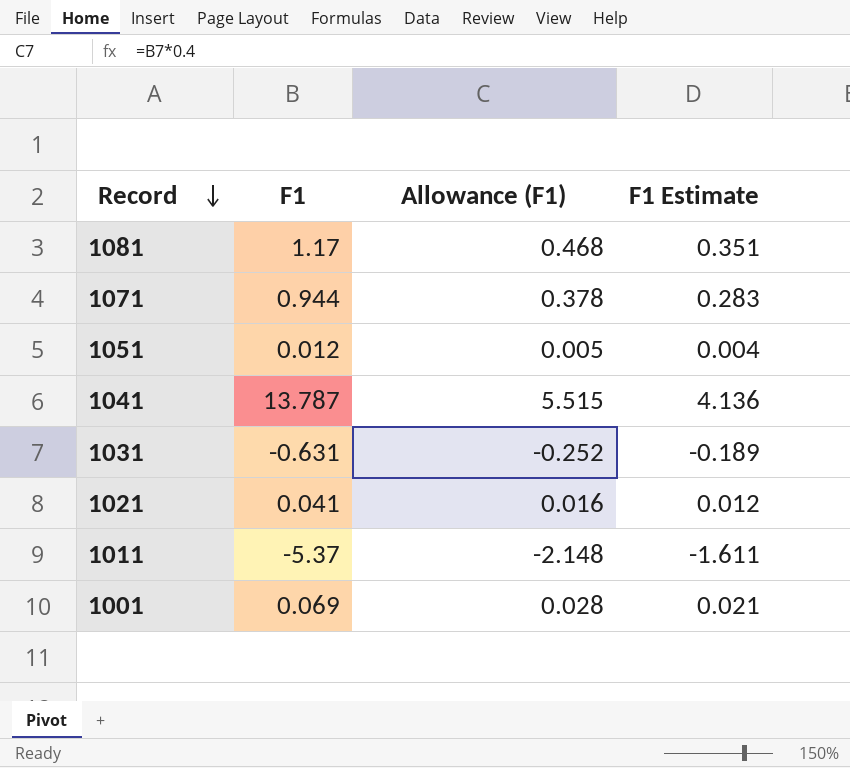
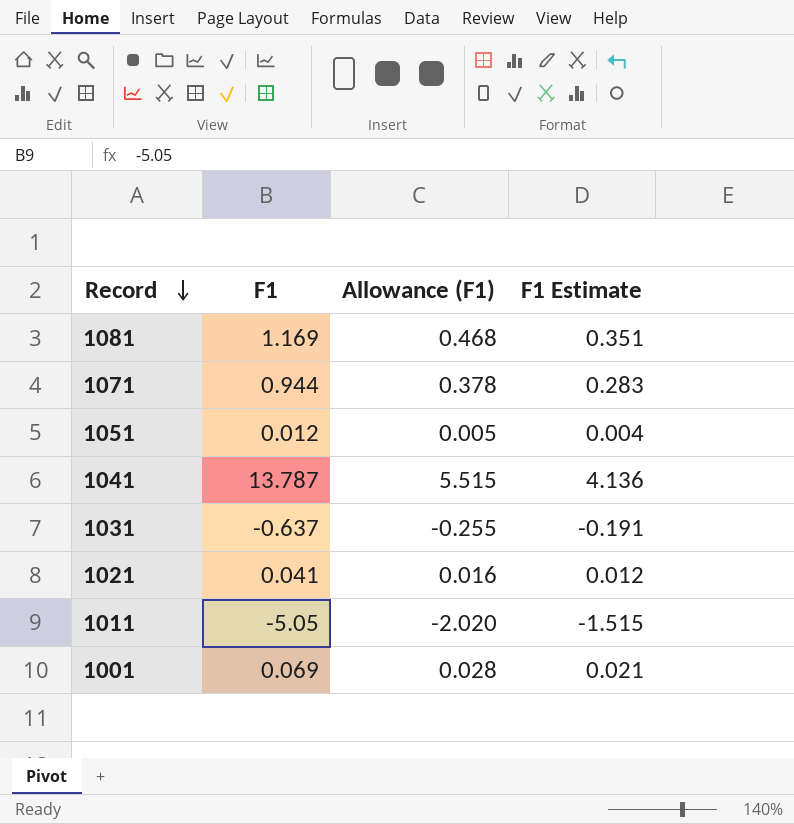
1081 | F1: 1.17 -> 1.169
1031 | F1: -0.631 -> -0.637
1031 | Allowance (F1): -0.252 -> -0.255
1031 | F1 Estimate: -0.189 -> -0.191
1011 | F1: -5.37 -> -5.05
1011 | Allowance (F1): -2.148 -> -2.020
1011 | F1 Estimate: -1.611 -> -1.515

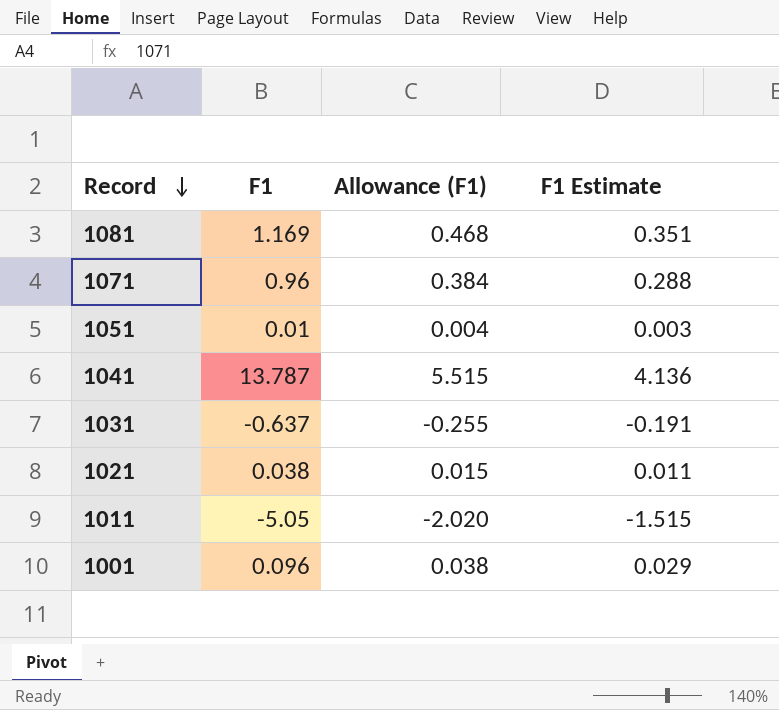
1071 | F1: 0.944 -> 0.96
1071 | Allowance (F1): 0.378 -> 0.384
1071 | F1 Estimate: 0.283 -> 0.288
1051 | F1: 0.012 -> 0.01
1051 | Allowance (F1): 0.005 -> 0.004
1051 | F1 Estimate: 0.004 -> 0.003
1021 | F1: 0.041 -> 0.038
1021 | Allowance (F1): 0.016 -> 0.015
1021 | F1 Estimate: 0.012 -> 0.011
1001 | F1: 0.069 -> 0.096
1001 | Allowance (F1): 0.028 -> 0.038
1001 | F1 Estimate: 0.021 -> 0.029

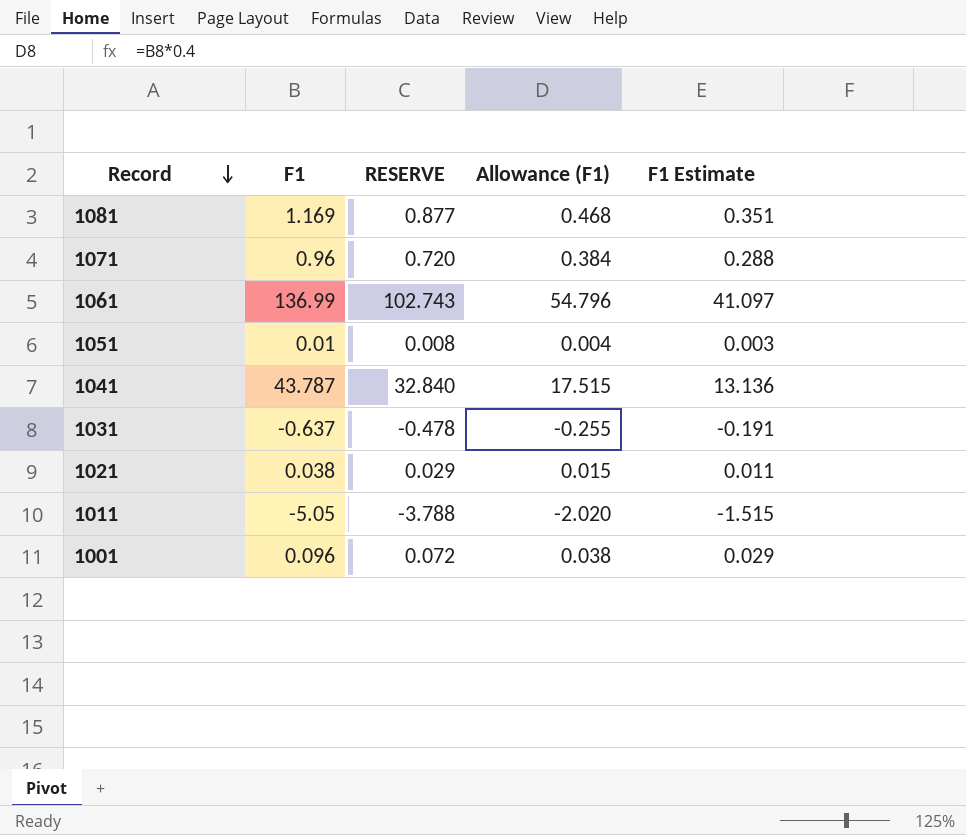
column RESERVE | formula: none -> [F1] * 0.75
row 1061: none -> 136.99 | 102.743 | 54.796 | 41.097
1041 | F1: 13.787 -> 43.787
1041 | Allowance (F1): 5.515 -> 17.515
1041 | F1 Estimate: 4.136 -> 13.136

